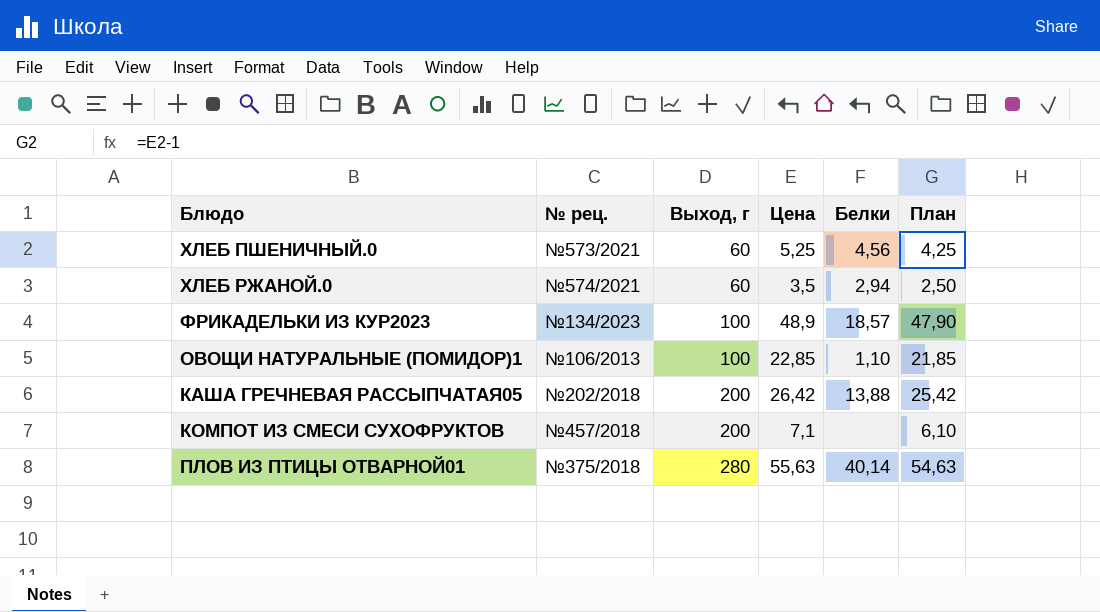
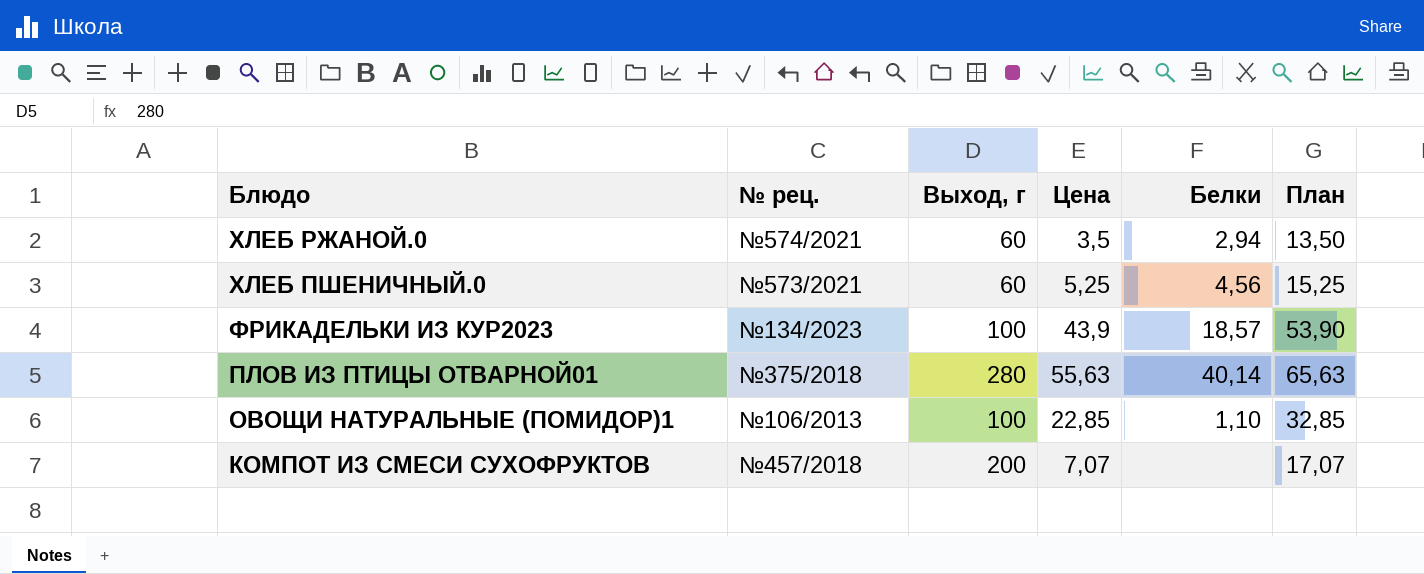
row order: Выход, г ascending -> Блюдо descending
column План | formula: [Цена] - 1 -> [Цена] + 10
row КАША ГРЕЧНЕВАЯ РАССЫПЧАТАЯ05: №202/2018 | 200 | 26,42 | 13,88 | 25,42 -> none
ФРИКАДЕЛЬКИ ИЗ КУР2023 | Цена: 48,9 -> 43,9
КОМПОТ ИЗ СМЕСИ СУХОФРУКТОВ | Цена: 7,1 -> 7,07

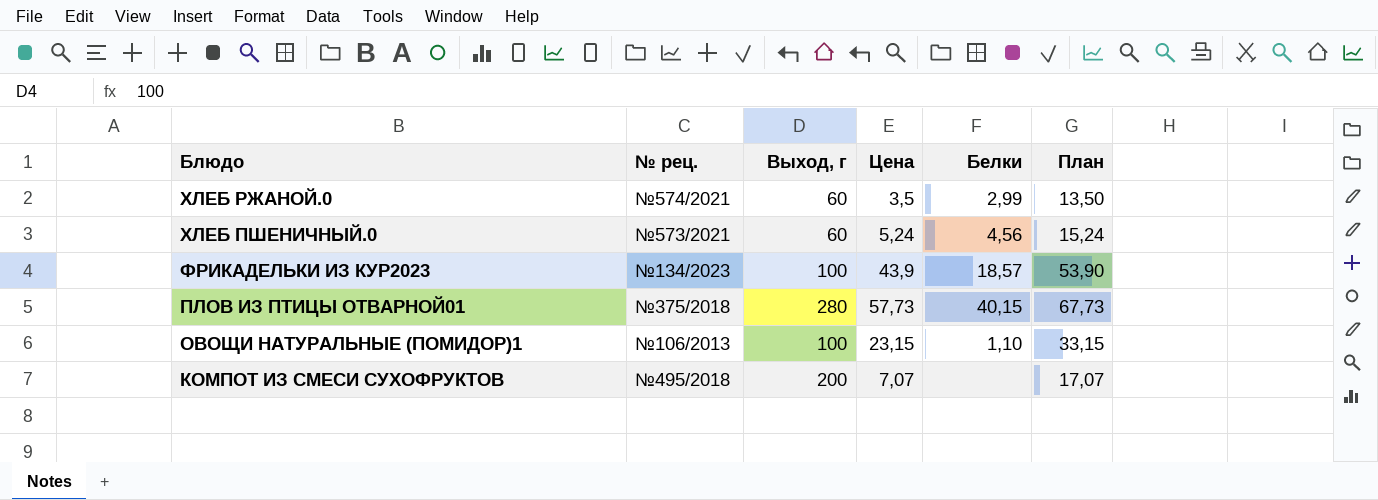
ХЛЕБ РЖАНОЙ.0 | Белки: 2,94 -> 2,99
ХЛЕБ ПШЕНИЧНЫЙ.0 | Цена: 5,25 -> 5,24
ХЛЕБ ПШЕНИЧНЫЙ.0 | План: 15,25 -> 15,24
ПЛОВ ИЗ ПТИЦЫ ОТВАРНОЙ01 | Цена: 55,63 -> 57,73
ПЛОВ ИЗ ПТИЦЫ ОТВАРНОЙ01 | Белки: 40,14 -> 40,15
ПЛОВ ИЗ ПТИЦЫ ОТВАРНОЙ01 | План: 65,63 -> 67,73
ОВОЩИ НАТУРАЛЬНЫЕ (ПОМИДОР)1 | Цена: 22,85 -> 23,15
ОВОЩИ НАТУРАЛЬНЫЕ (ПОМИДОР)1 | План: 32,85 -> 33,15
КОМПОТ ИЗ СМЕСИ СУХОФРУКТОВ | № рец.: №457/2018 -> №495/2018

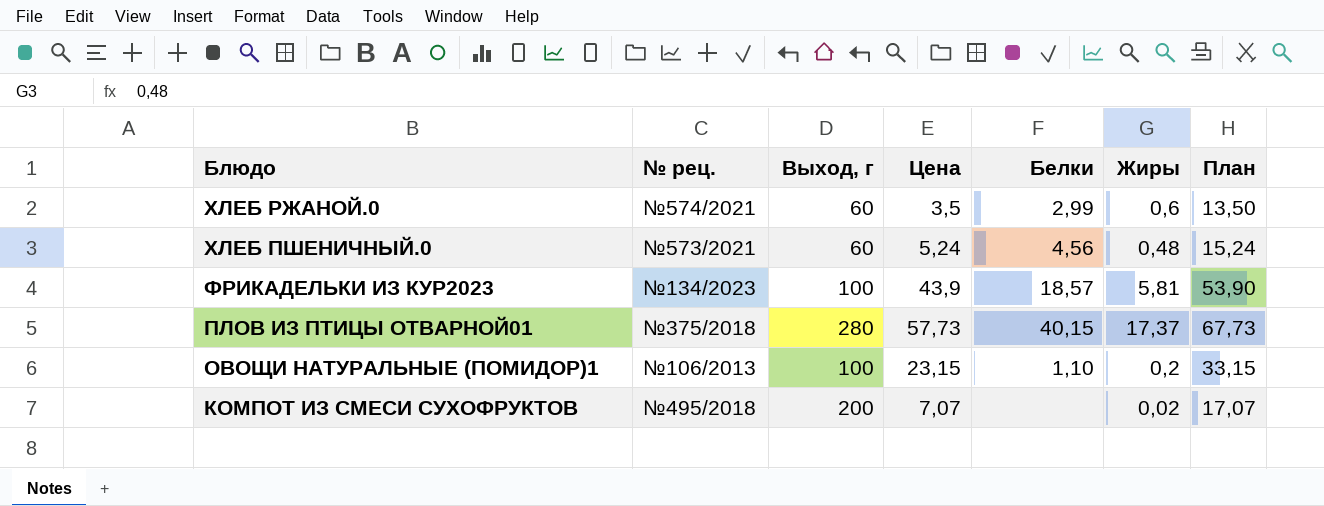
column Жиры | position: none -> 6

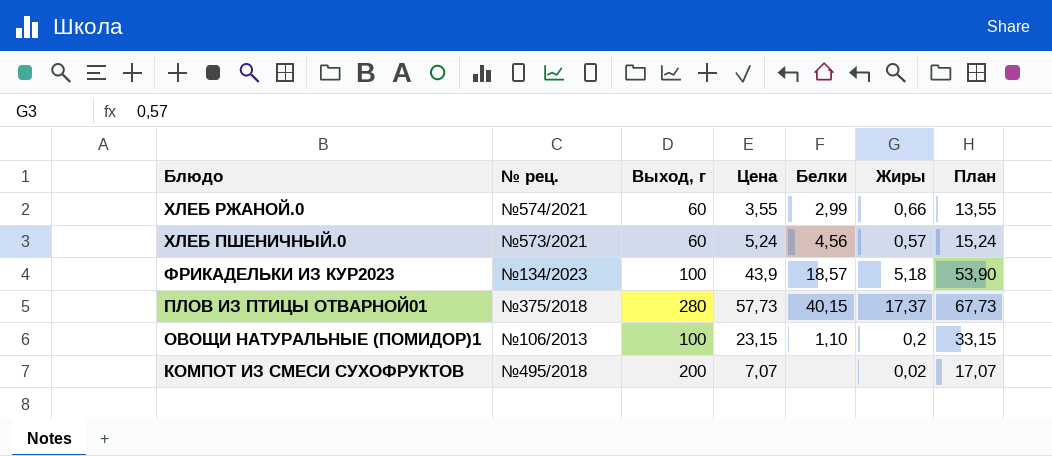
ХЛЕБ РЖАНОЙ.0 | Цена: 3,5 -> 3,55
ХЛЕБ РЖАНОЙ.0 | Жиры: 0,6 -> 0,66
ХЛЕБ РЖАНОЙ.0 | План: 13,50 -> 13,55
ХЛЕБ ПШЕНИЧНЫЙ.0 | Жиры: 0,48 -> 0,57
ФРИКАДЕЛЬКИ ИЗ КУР2023 | Жиры: 5,81 -> 5,18

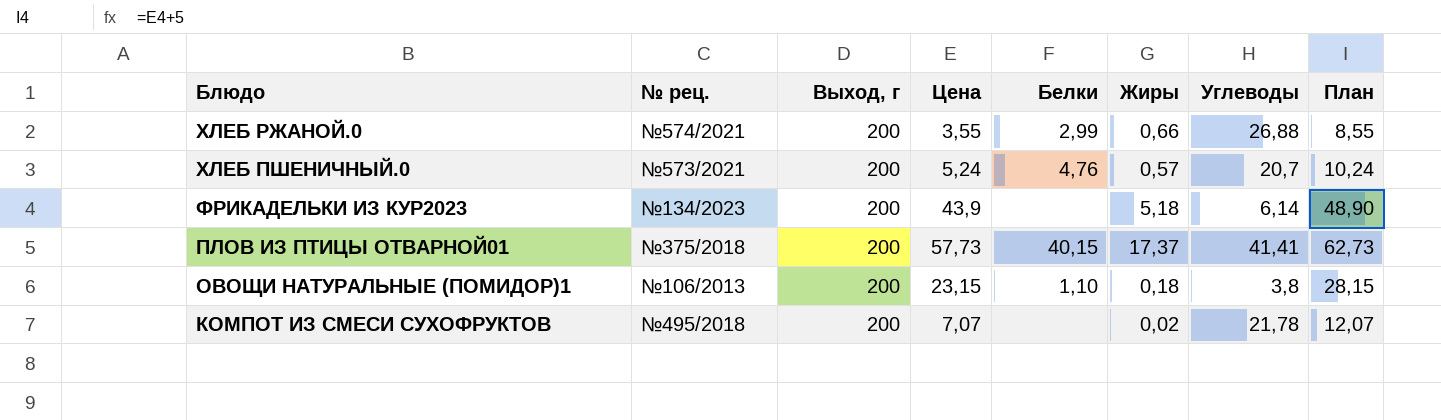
column Углеводы | position: none -> 7
column План | formula: [Цена] + 10 -> [Цена] + 5
ХЛЕБ РЖАНОЙ.0 | Выход, г: 60 -> 200
ХЛЕБ ПШЕНИЧНЫЙ.0 | Выход, г: 60 -> 200
ХЛЕБ ПШЕНИЧНЫЙ.0 | Белки: 4,56 -> 4,76
ФРИКАДЕЛЬКИ ИЗ КУР2023 | Выход, г: 100 -> 200
ФРИКАДЕЛЬКИ ИЗ КУР2023 | Белки: 18,57 -> none
ПЛОВ ИЗ ПТИЦЫ ОТВАРНОЙ01 | Выход, г: 280 -> 200
ОВОЩИ НАТУРАЛЬНЫЕ (ПОМИДОР)1 | Выход, г: 100 -> 200
ОВОЩИ НАТУРАЛЬНЫЕ (ПОМИДОР)1 | Жиры: 0,2 -> 0,18

